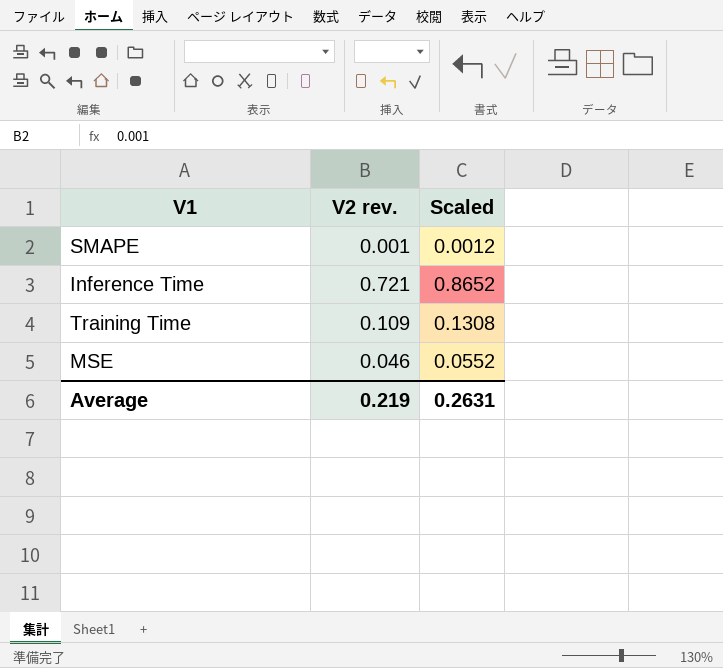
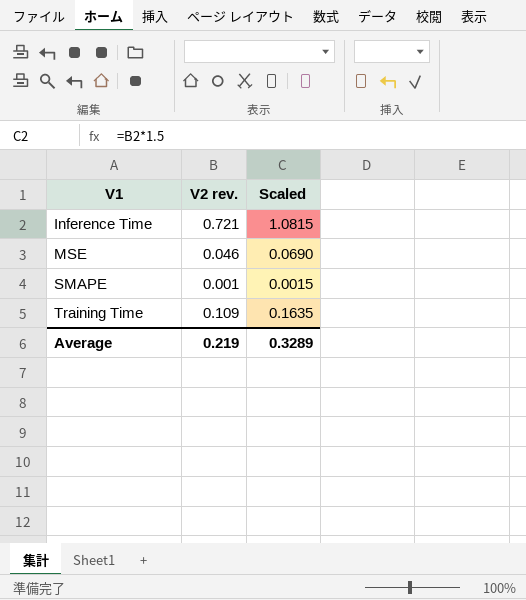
row order: none -> V1 ascending
column Scaled | formula: [V2 rev.] * 1.2 -> [V2 rev.] * 1.5
Average | Scaled: 0.2631 -> 0.3289

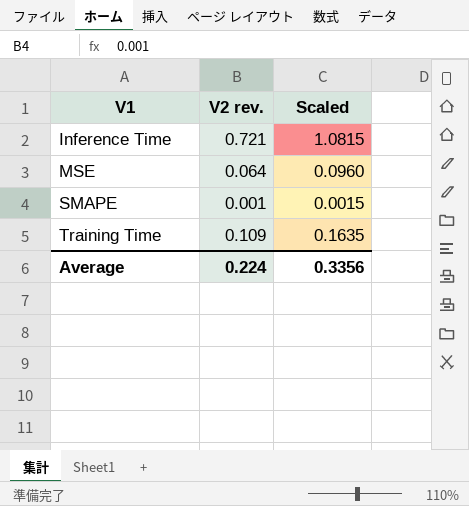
MSE | V2 rev.: 0.046 -> 0.064
MSE | Scaled: 0.0690 -> 0.0960
Average | V2 rev.: 0.219 -> 0.224
Average | Scaled: 0.3289 -> 0.3356

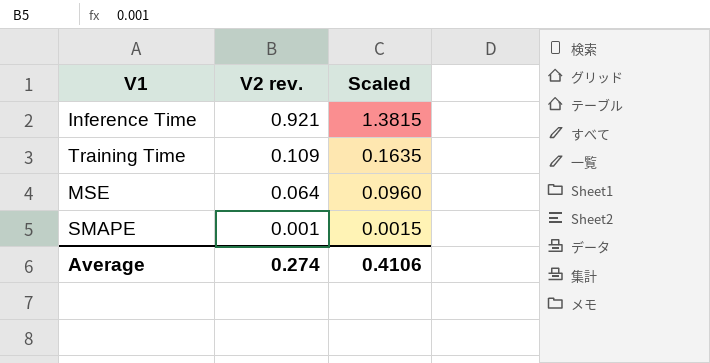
row order: V1 ascending -> V2 rev. descending
Inference Time | V2 rev.: 0.721 -> 0.921
Inference Time | Scaled: 1.0815 -> 1.3815
Average | V2 rev.: 0.224 -> 0.274
Average | Scaled: 0.3356 -> 0.4106

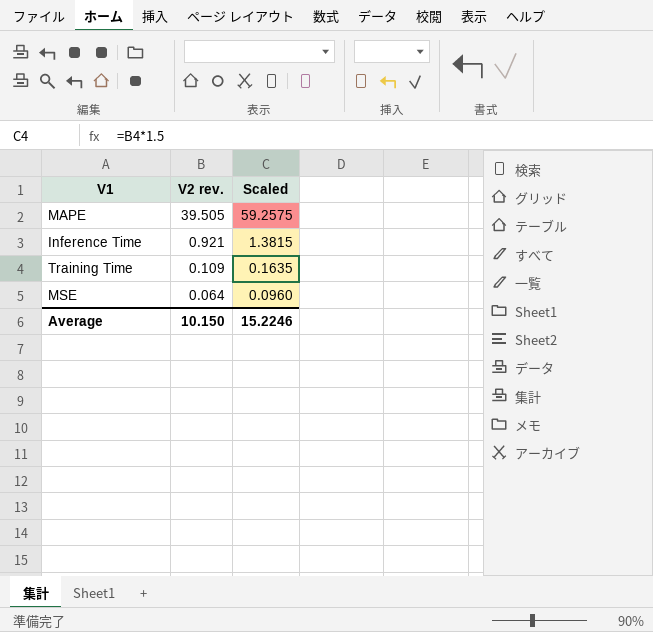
row SMAPE: 0.001 | 0.0015 -> none
row MAPE: none -> 39.505 | 59.2575
Average | V2 rev.: 0.274 -> 10.150
Average | Scaled: 0.4106 -> 15.2246

